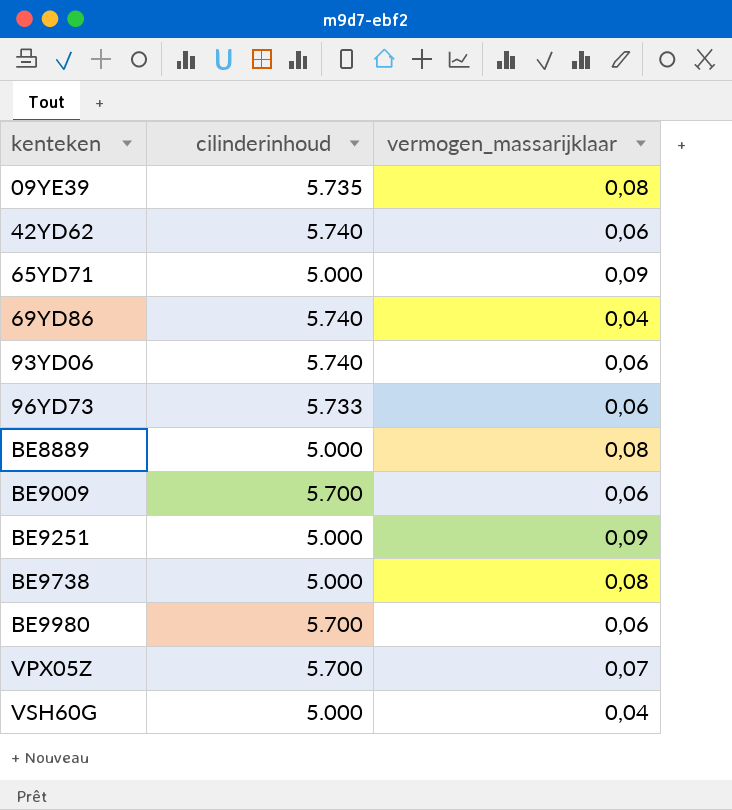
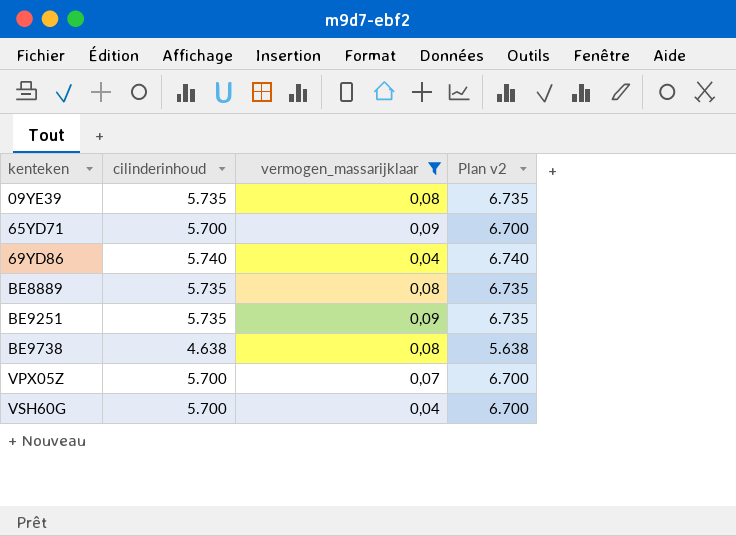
filter: none -> vermogen_massarijklaar != 0,06
column Plan v2 | formula: none -> [cilinderinhoud] + 1000
65YD71 | cilinderinhoud: 5.000 -> 5.700
BE8889 | cilinderinhoud: 5.000 -> 5.735
BE9251 | cilinderinhoud: 5.000 -> 5.735
BE9738 | cilinderinhoud: 5.000 -> 4.638
VSH60G | cilinderinhoud: 5.000 -> 5.700

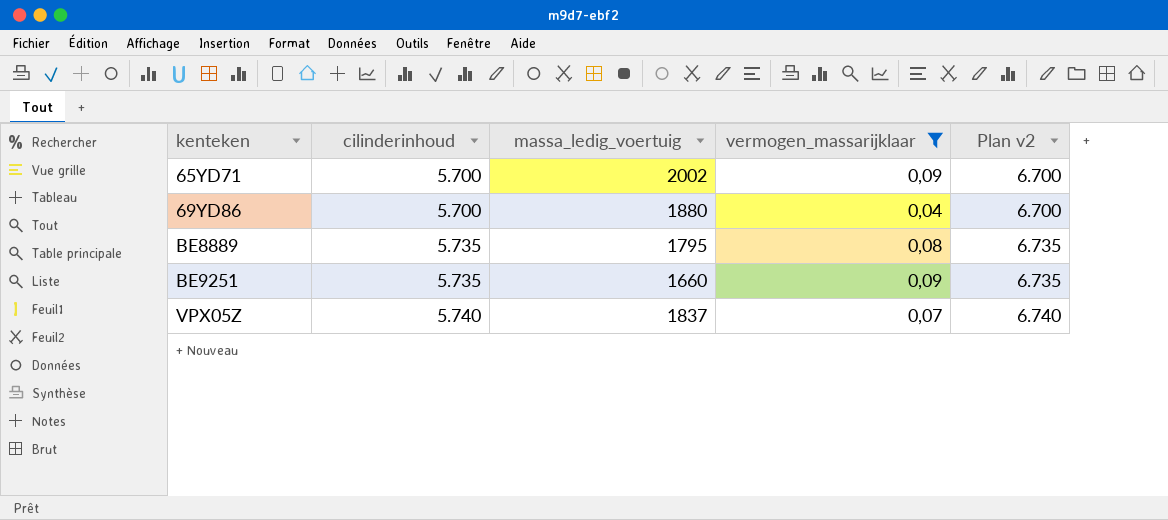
column massa_ledig_voertuig | position: none -> 3
row 09YE39: 5.735 | 0,08 | 6.735 -> none
row BE9738: 4.638 | 0,08 | 5.638 -> none
row VSH60G: 5.700 | 0,04 | 6.700 -> none
69YD86 | cilinderinhoud: 5.740 -> 5.700
69YD86 | Plan v2: 6.740 -> 6.700
VPX05Z | cilinderinhoud: 5.700 -> 5.740
VPX05Z | Plan v2: 6.700 -> 6.740

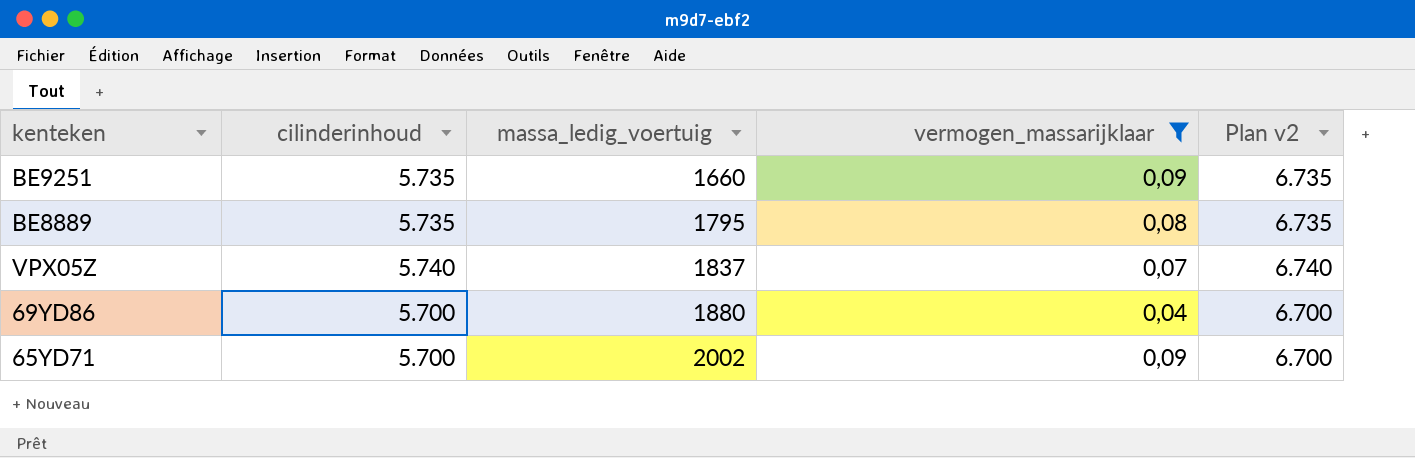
row order: kenteken ascending -> massa_ledig_voertuig ascending

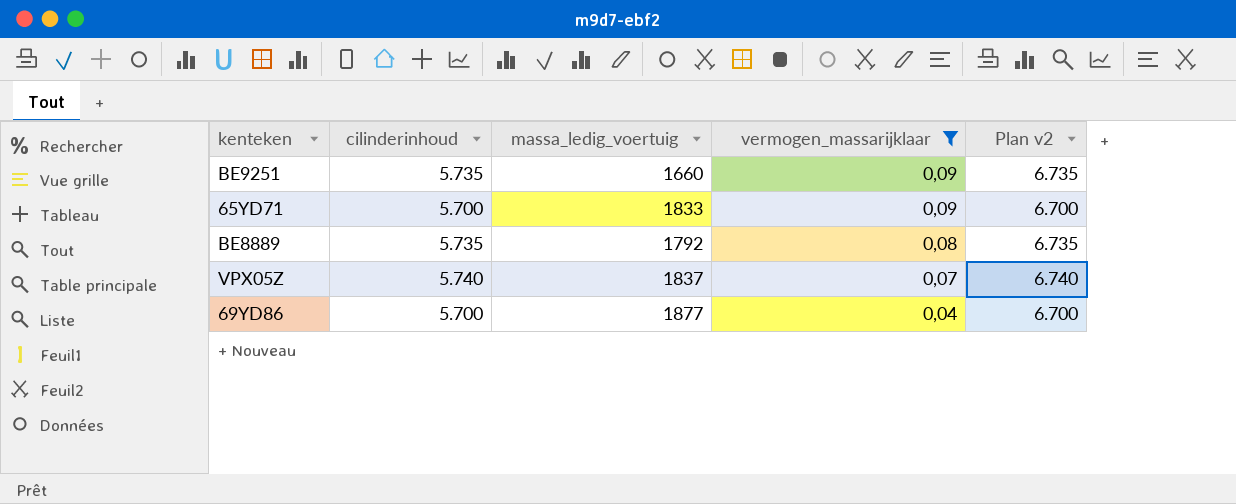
row order: massa_ledig_voertuig ascending -> vermogen_massarijklaar descending
65YD71 | massa_ledig_voertuig: 2002 -> 1833
BE8889 | massa_ledig_voertuig: 1795 -> 1792
69YD86 | massa_ledig_voertuig: 1880 -> 1877

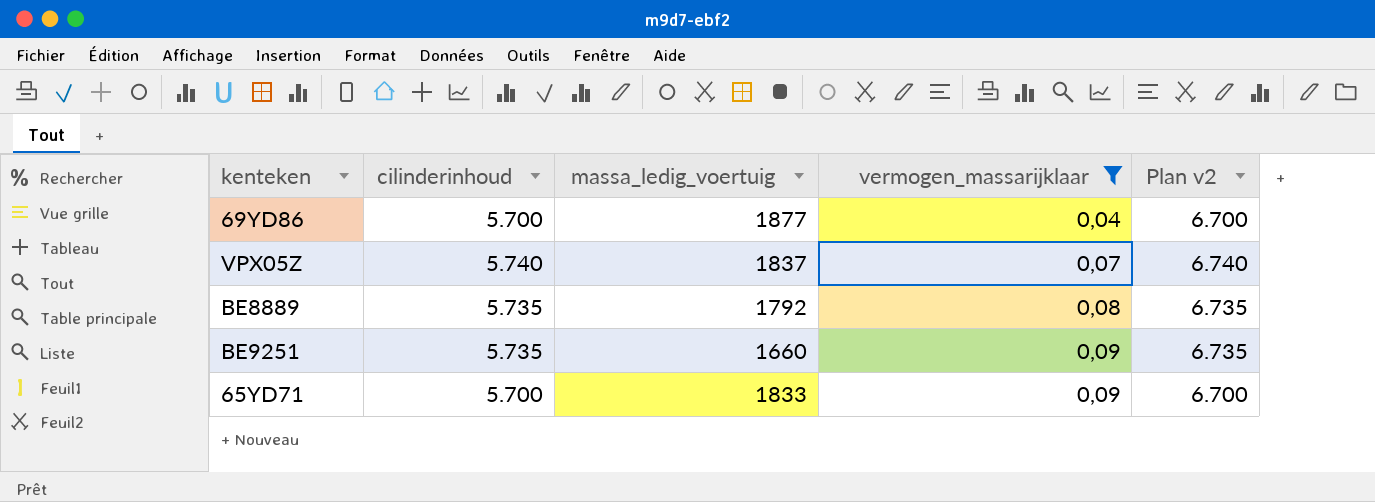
row order: vermogen_massarijklaar descending -> vermogen_massarijklaar ascending

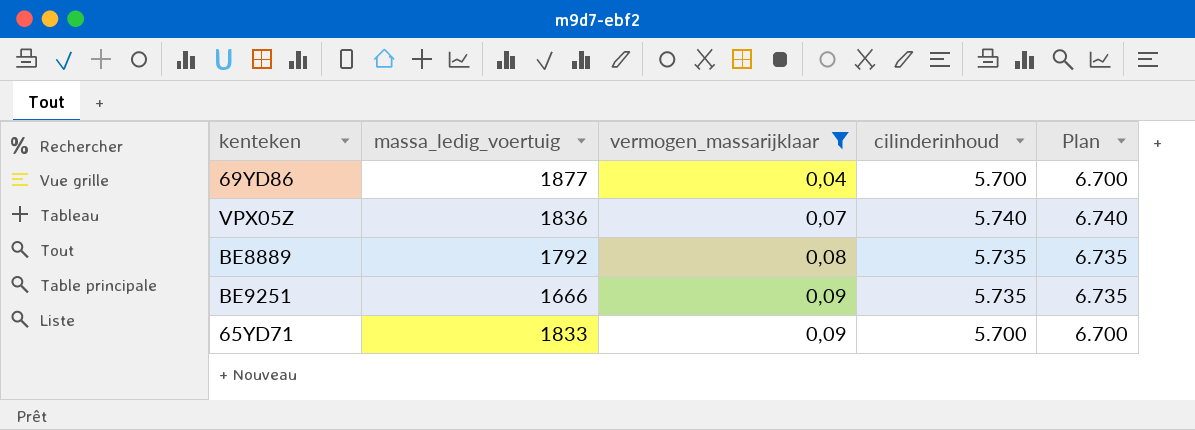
column cilinderinhoud | position: 2 -> 4
column name: Plan v2 -> Plan
VPX05Z | massa_ledig_voertuig: 1837 -> 1836
BE9251 | massa_ledig_voertuig: 1660 -> 1666

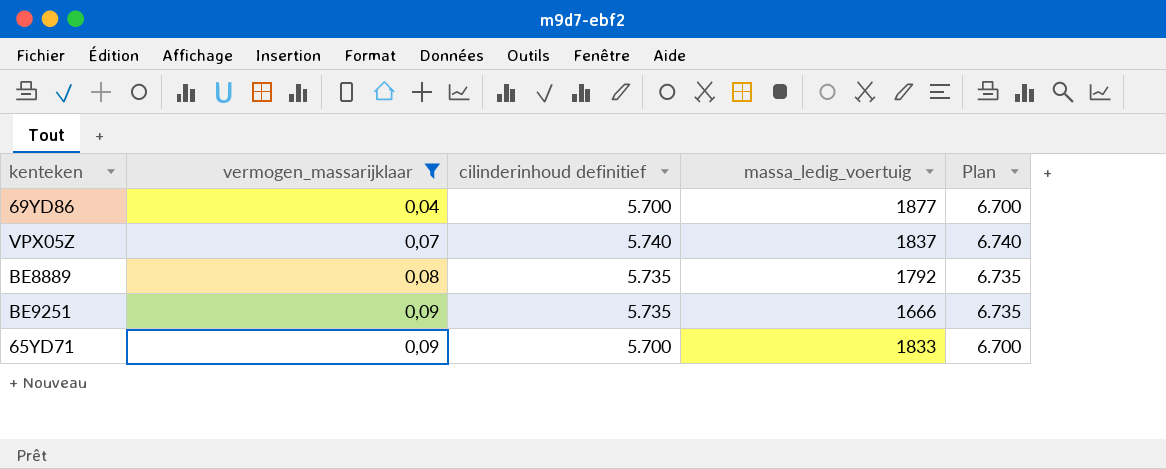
column name: cilinderinhoud -> cilinderinhoud definitief
column massa_ledig_voertuig | position: 2 -> 4
VPX05Z | massa_ledig_voertuig: 1836 -> 1837

